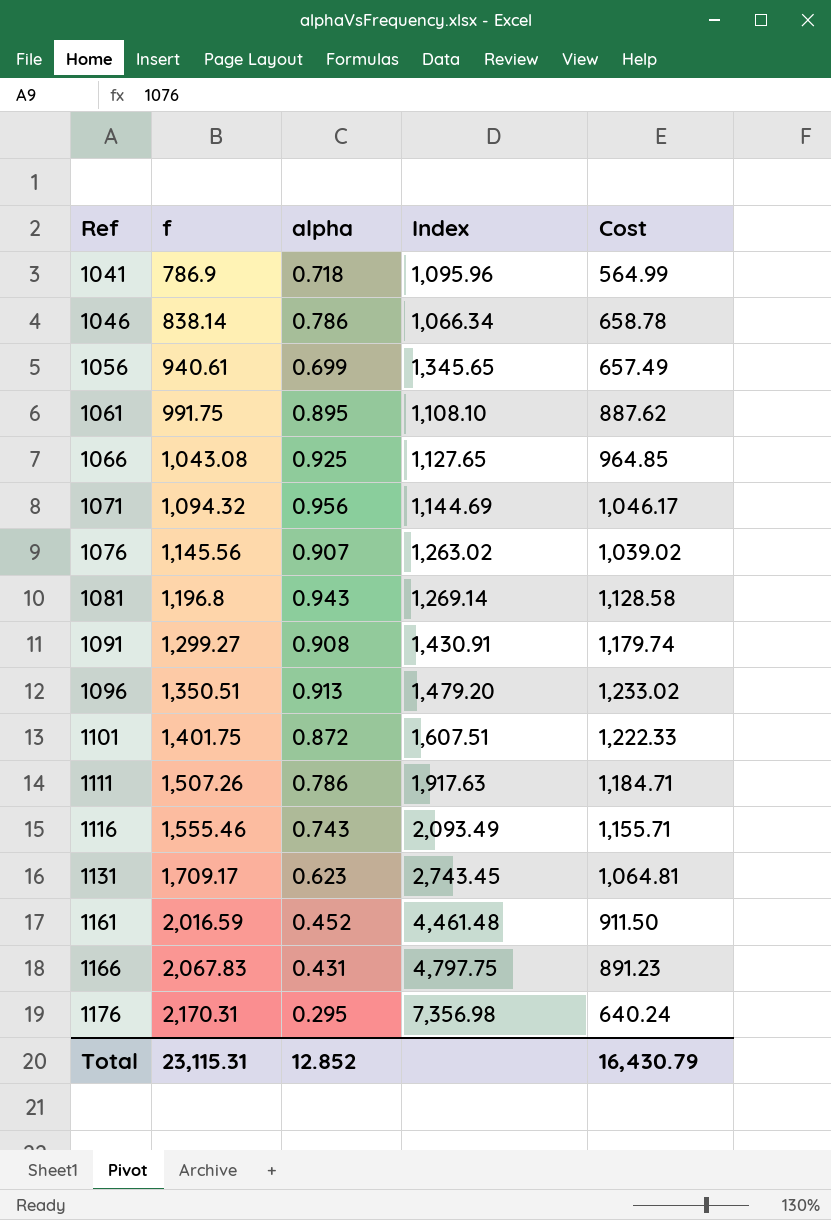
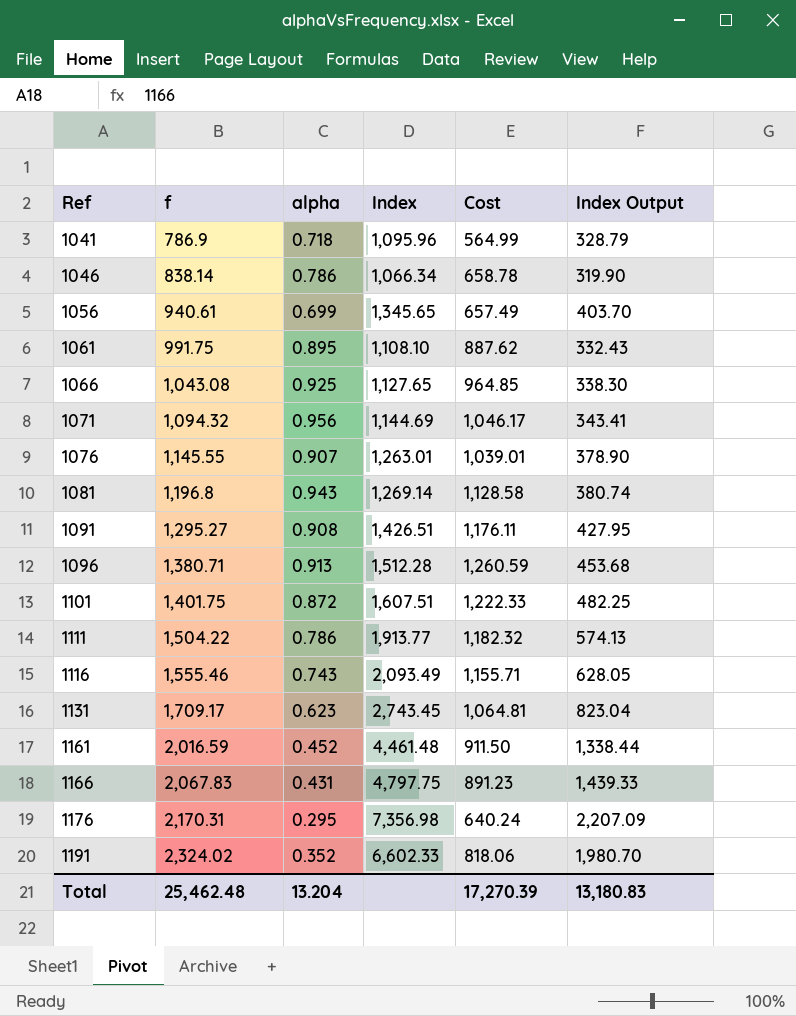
column Index Output | formula: none -> [Index] * 0.3
1076 | f: 1,145.56 -> 1,145.55
1076 | Index: 1,263.02 -> 1,263.01
1076 | Cost: 1,039.02 -> 1,039.01
1091 | f: 1,299.27 -> 1,295.27
1091 | Index: 1,430.91 -> 1,426.51
1091 | Cost: 1,179.74 -> 1,176.11
1096 | f: 1,350.51 -> 1,380.71
1096 | Index: 1,479.20 -> 1,512.28
1096 | Cost: 1,233.02 -> 1,260.59
1111 | f: 1,507.26 -> 1,504.22
1111 | Index: 1,917.63 -> 1,913.77
1111 | Cost: 1,184.71 -> 1,182.32
row 1191: none -> 2,324.02 | 0.352 | 6,602.33 | 818.06 | 1,980.70
Total | f: 23,115.31 -> 25,462.48
Total | alpha: 12.852 -> 13.204
Total | Cost: 16,430.79 -> 17,270.39

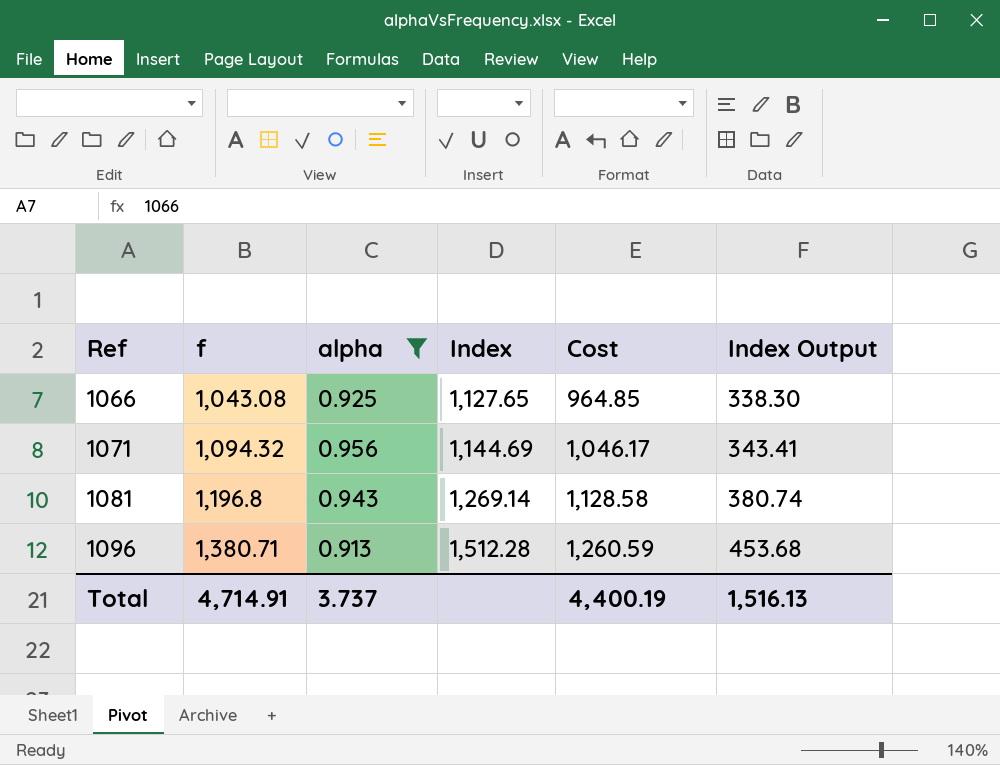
filter: none -> alpha >= 0.913
Total | f: 25,462.48 -> 4,714.91
Total | alpha: 13.204 -> 3.737
Total | Cost: 17,270.39 -> 4,400.19
Total | Index Output: 13,180.83 -> 1,516.13

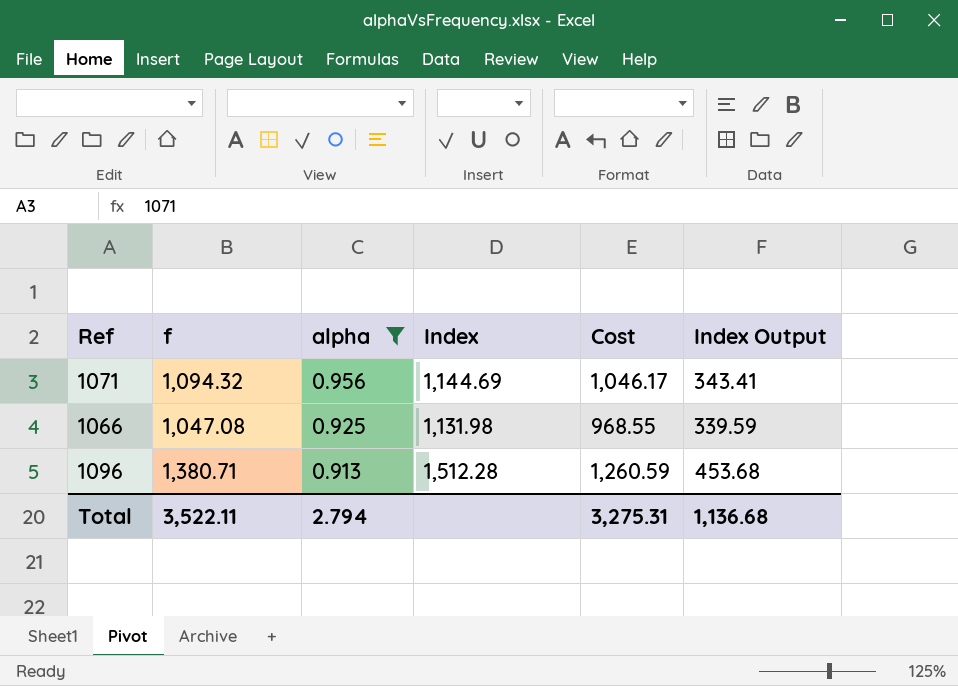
row order: Ref ascending -> alpha descending
row 1081: 1,196.8 | 0.943 | 1,269.14 | 1,128.58 | 380.74 -> none
1066 | f: 1,043.08 -> 1,047.08
1066 | Index: 1,127.65 -> 1,131.98
1066 | Cost: 964.85 -> 968.55
1066 | Index Output: 338.30 -> 339.59
Total | f: 4,714.91 -> 3,522.11
Total | alpha: 3.737 -> 2.794
Total | Cost: 4,400.19 -> 3,275.31
Total | Index Output: 1,516.13 -> 1,136.68

